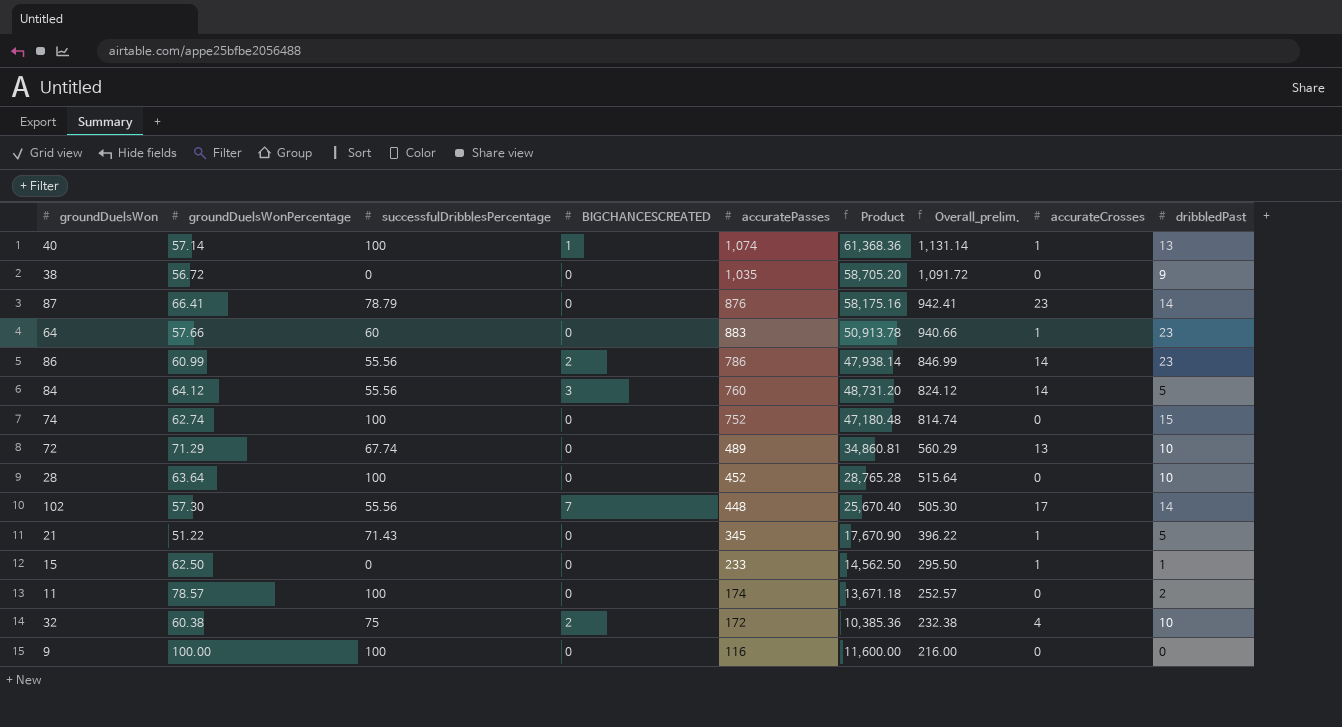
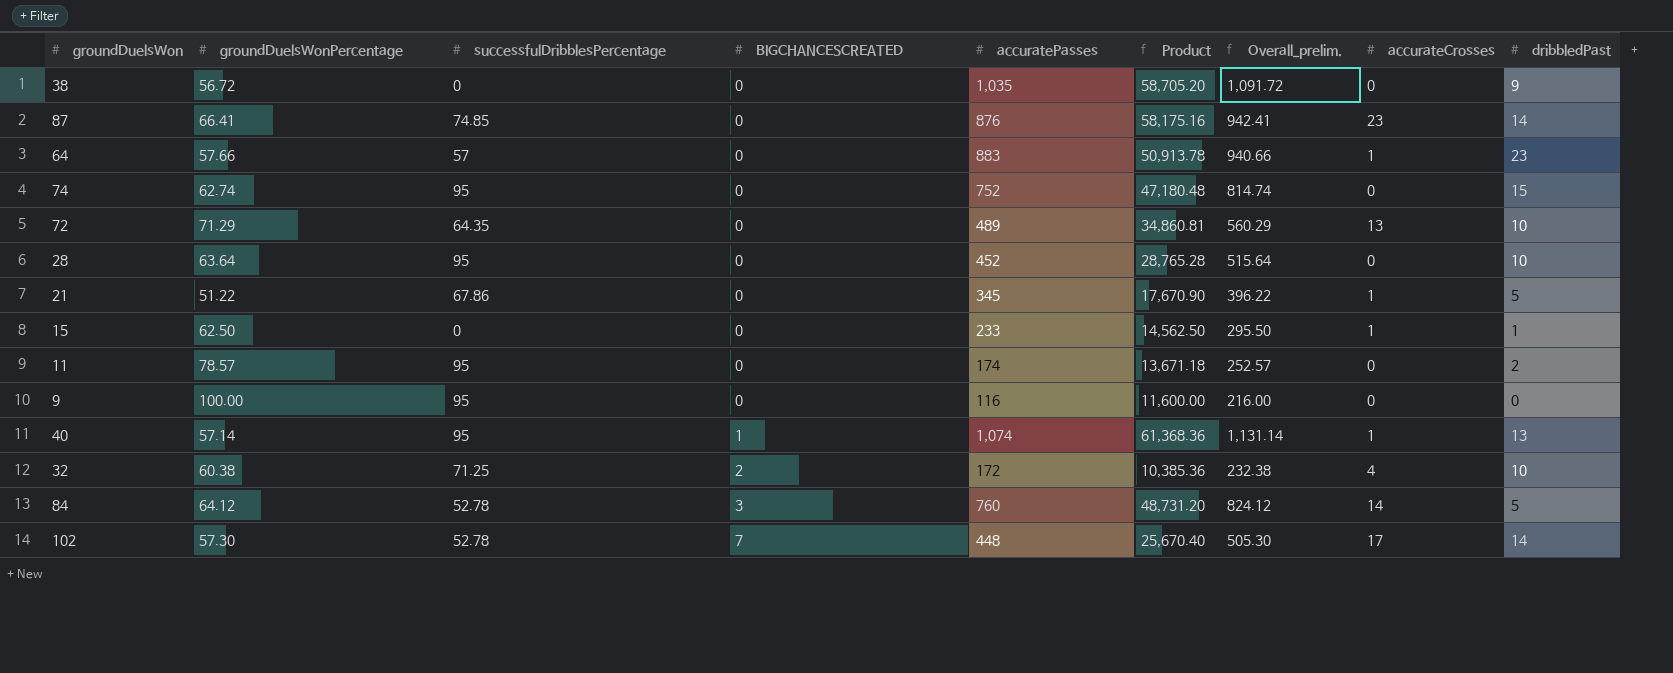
row order: Overall_prelim. descending -> BIGCHANCESCREATED ascending
row 86: 60.99 | 55.56 | 2 | 786 | 47,938.14 | 846.99 | 14 | 23 -> none
87 | successfulDribblesPercentage: 78.79 -> 74.85
64 | successfulDribblesPercentage: 60 -> 57
74 | successfulDribblesPercentage: 100 -> 95
72 | successfulDribblesPercentage: 67.74 -> 64.35
28 | successfulDribblesPercentage: 100 -> 95
21 | successfulDribblesPercentage: 71.43 -> 67.86
11 | successfulDribblesPercentage: 100 -> 95
9 | successfulDribblesPercentage: 100 -> 95
40 | successfulDribblesPercentage: 100 -> 95
32 | successfulDribblesPercentage: 75 -> 71.25
84 | successfulDribblesPercentage: 55.56 -> 52.78
102 | successfulDribblesPercentage: 55.56 -> 52.78

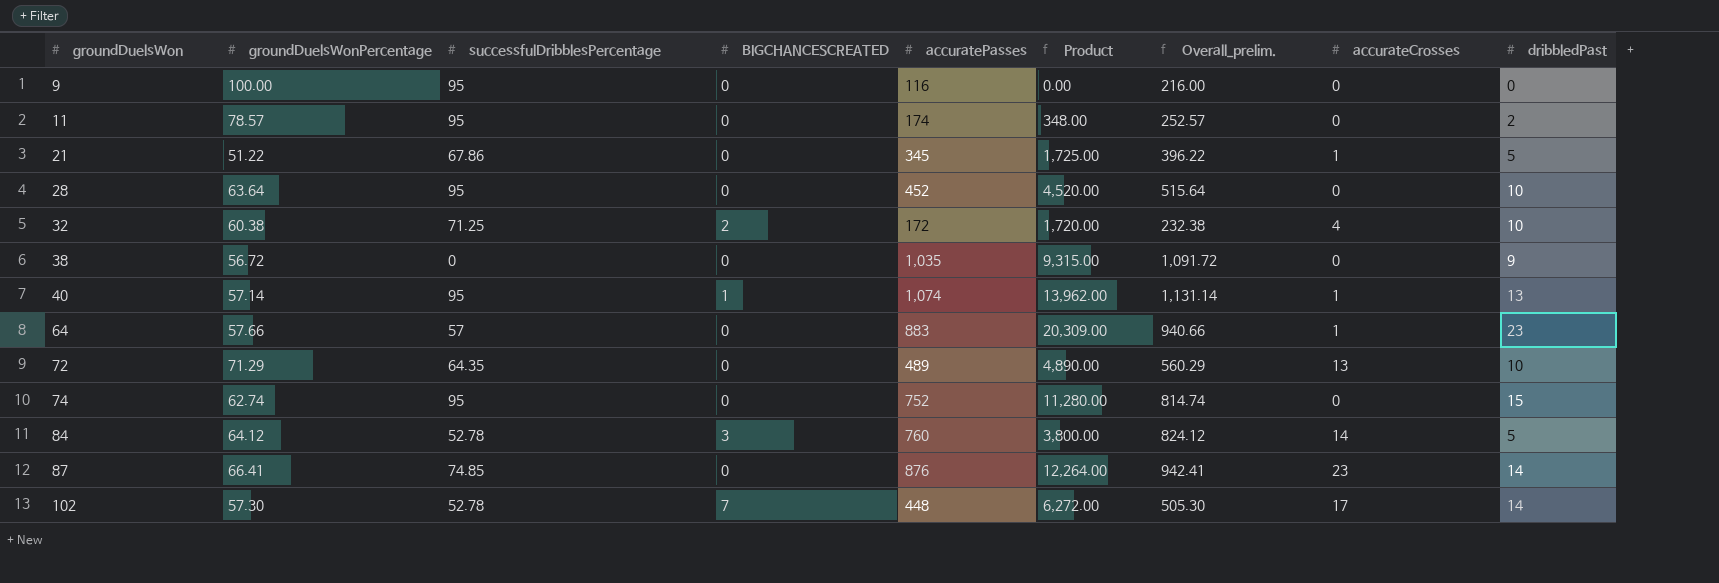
row order: BIGCHANCESCREATED ascending -> groundDuelsWon ascending
column Product | formula: [groundDuelsWonPercentage] * [accuratePasses] -> [accuratePasses] * [dribbledPast]
row 15: 62.50 | 0 | 0 | 233 | 14,562.50 | 295.50 | 1 | 1 -> none

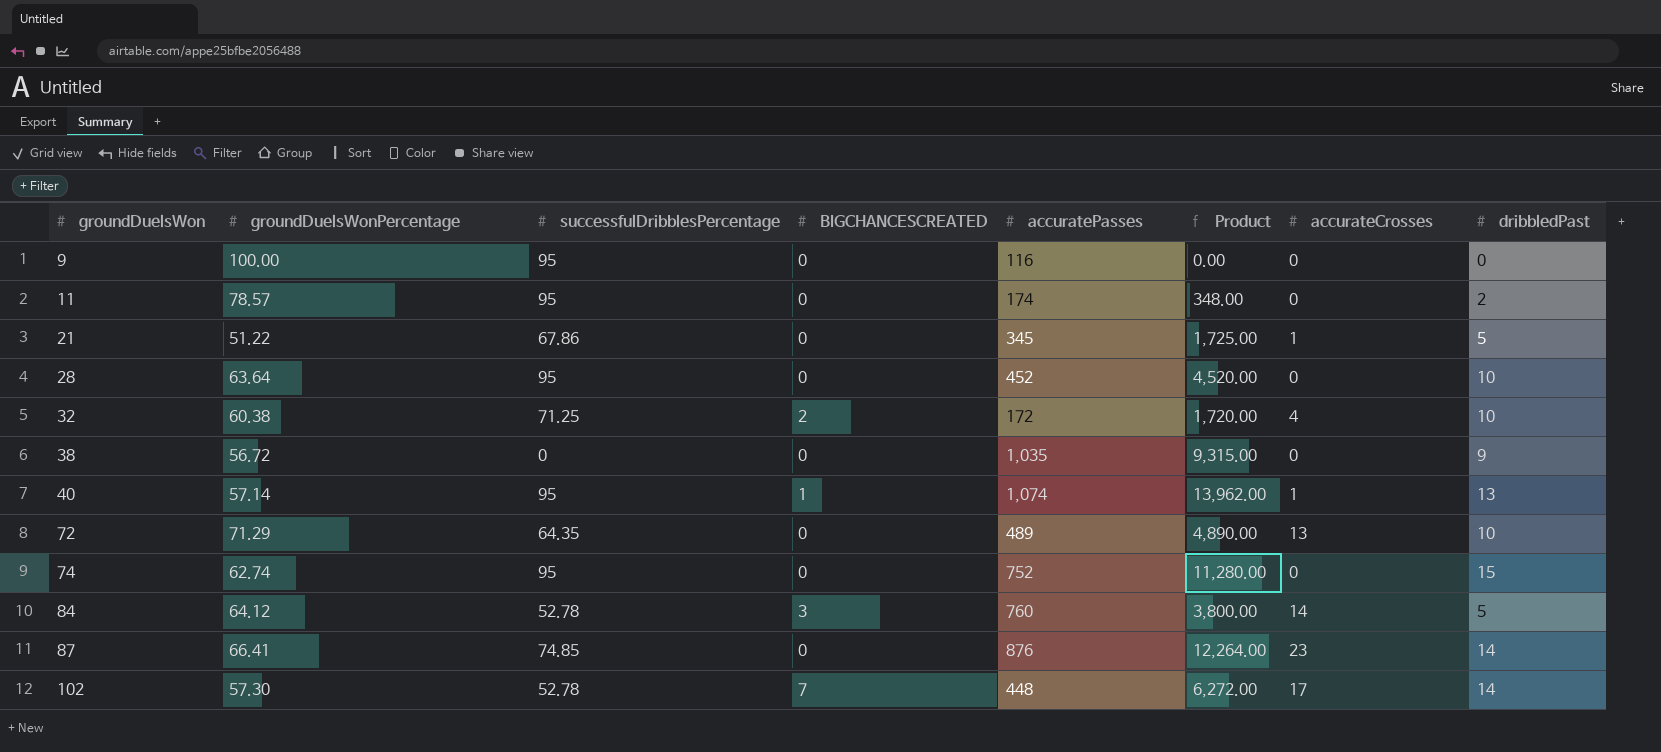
column Overall_prelim. | formula: [groundDuelsWonPercentage] + [accuratePasses] -> none
row 64: 57.66 | 57 | 0 | 883 | 20,309.00 | 940.66 | 1 | 23 -> none

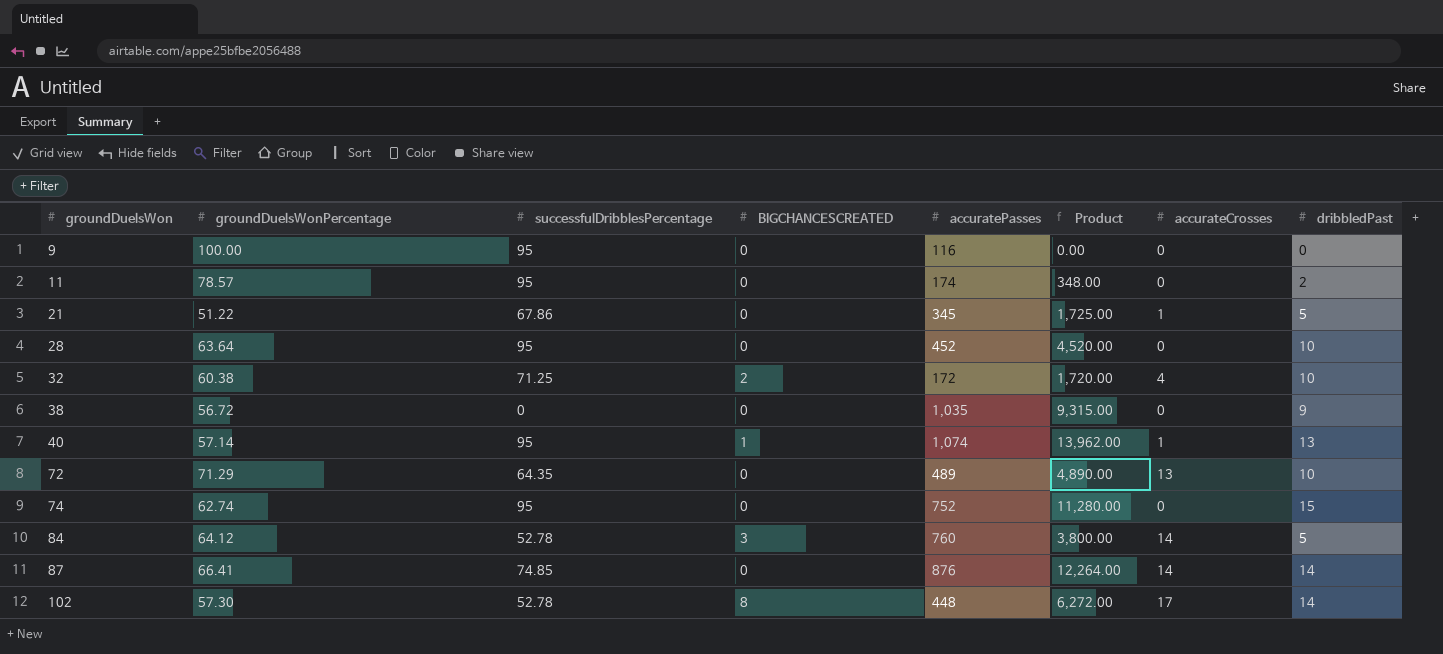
87 | accurateCrosses: 23 -> 14
102 | BIGCHANCESCREATED: 7 -> 8

